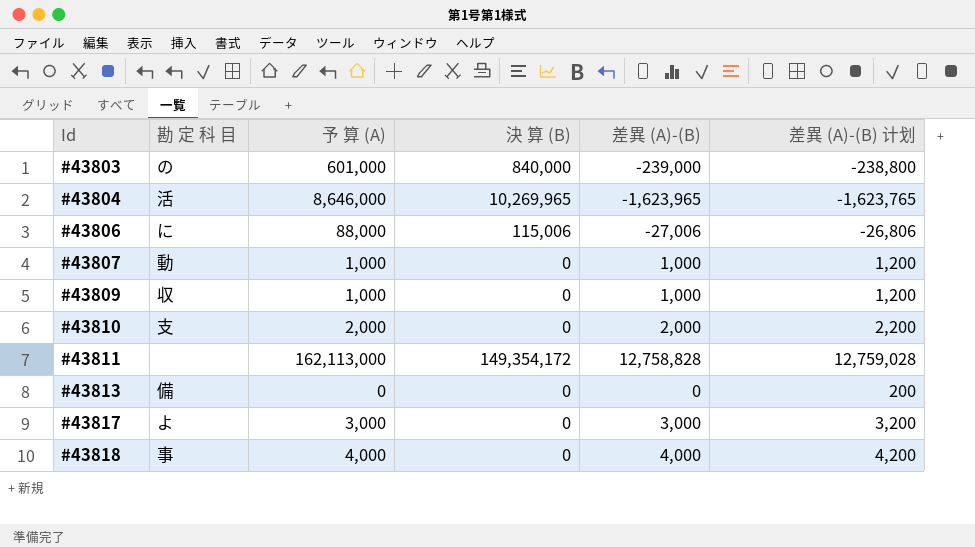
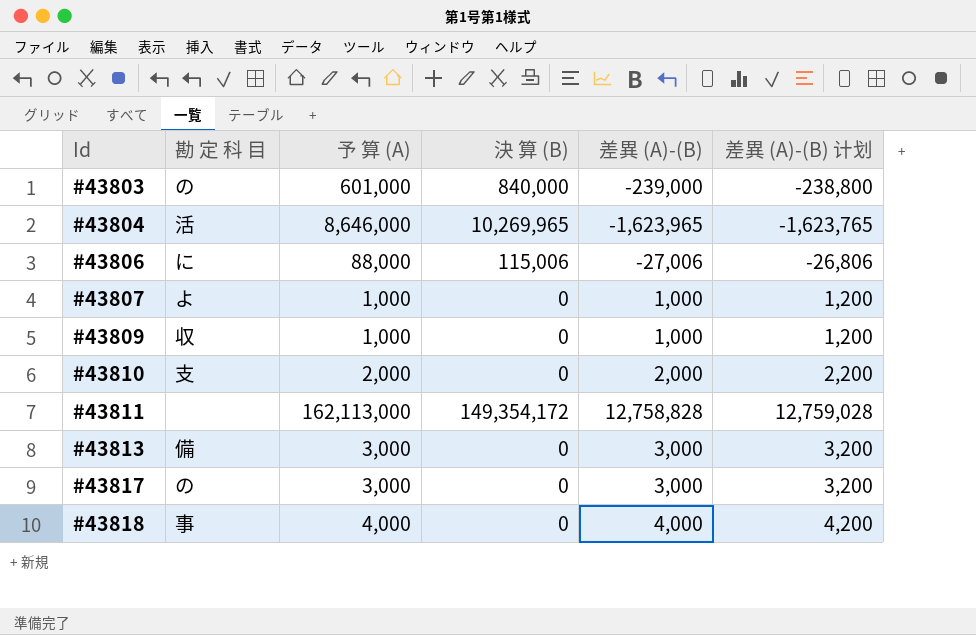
#43807 | 勘 定 科 目: 動 -> よ
#43813 | 予 算 (A): 0 -> 3,000
#43813 | 差異 (A)-(B): 0 -> 3,000
#43813 | 差異 (A)-(B) 计划: 200 -> 3,200
#43817 | 勘 定 科 目: よ -> の

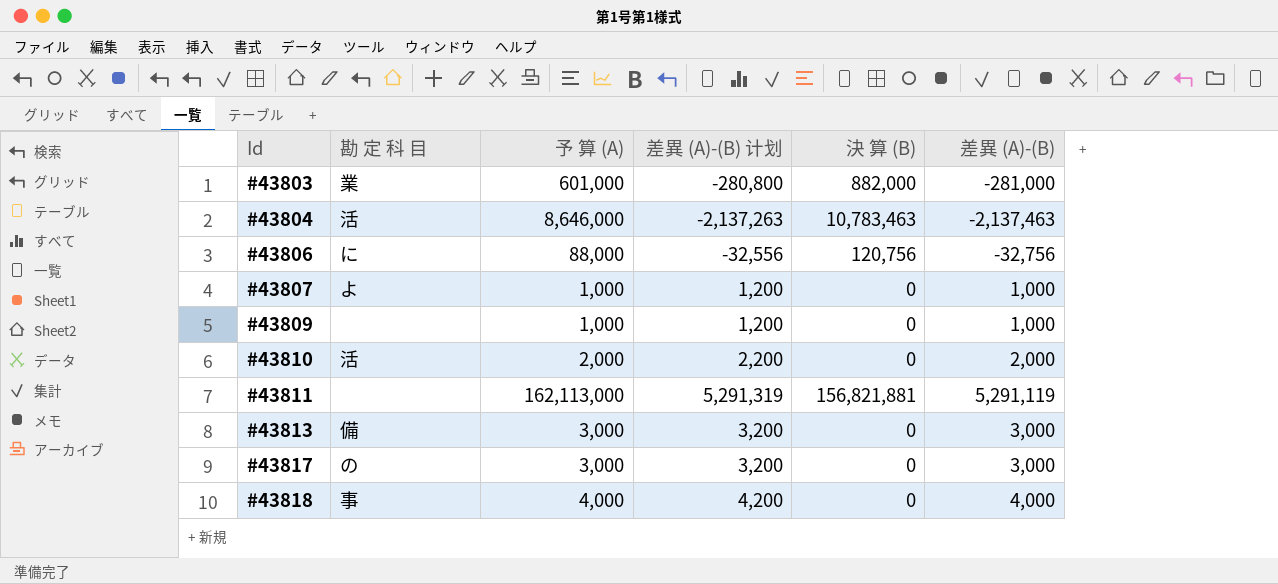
column 差異 (A)-(B) 计划 | position: 6 -> 4
#43803 | 勘 定 科 目: の -> 業
#43803 | 差異 (A)-(B) 计划: -238,800 -> -280,800
#43803 | 決 算 (B): 840,000 -> 882,000
#43803 | 差異 (A)-(B): -239,000 -> -281,000
#43804 | 差異 (A)-(B) 计划: -1,623,765 -> -2,137,263
#43804 | 決 算 (B): 10,269,965 -> 10,783,463
#43804 | 差異 (A)-(B): -1,623,965 -> -2,137,463
#43806 | 差異 (A)-(B) 计划: -26,806 -> -32,556
#43806 | 決 算 (B): 115,006 -> 120,756
#43806 | 差異 (A)-(B): -27,006 -> -32,756
#43809 | 勘 定 科 目: 収 -> none
#43810 | 勘 定 科 目: 支 -> 活
#43811 | 差異 (A)-(B) 计划: 12,759,028 -> 5,291,319
#43811 | 決 算 (B): 149,354,172 -> 156,821,881
#43811 | 差異 (A)-(B): 12,758,828 -> 5,291,119

